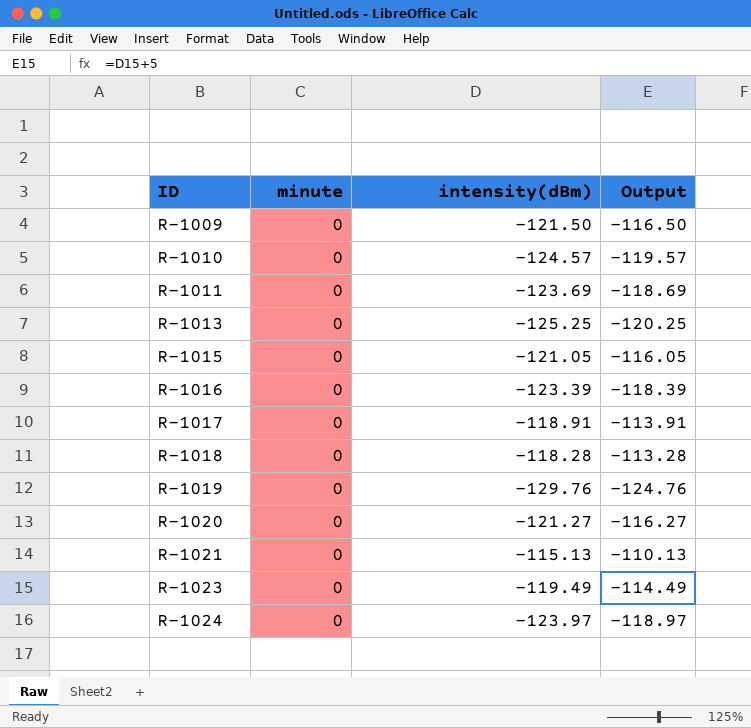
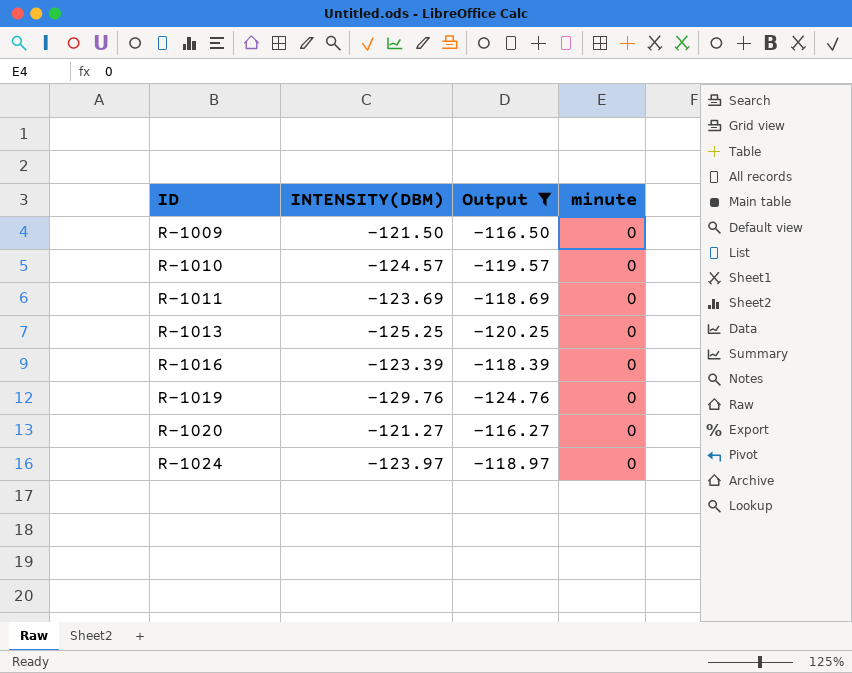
filter: none -> Output <= -116.27
column name: intensity(dBm) -> INTENSITY(DBM)
column minute | position: 2 -> 4

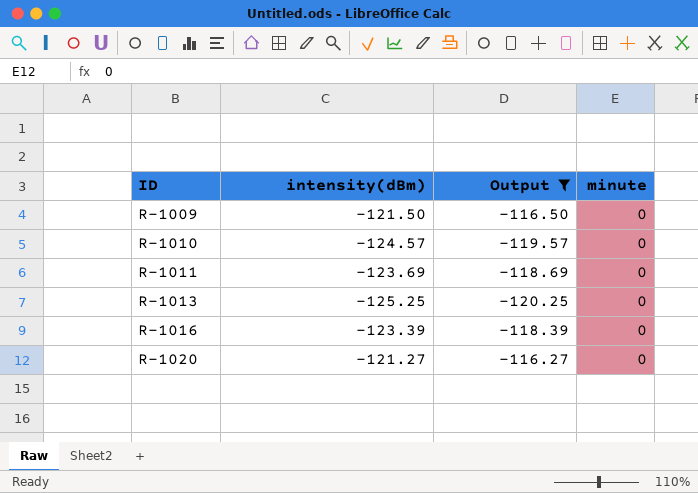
column name: INTENSITY(DBM) -> intensity(dBm)
row R-1019: -129.76 | -124.76 | 0 -> none
row R-1024: -123.97 | -118.97 | 0 -> none

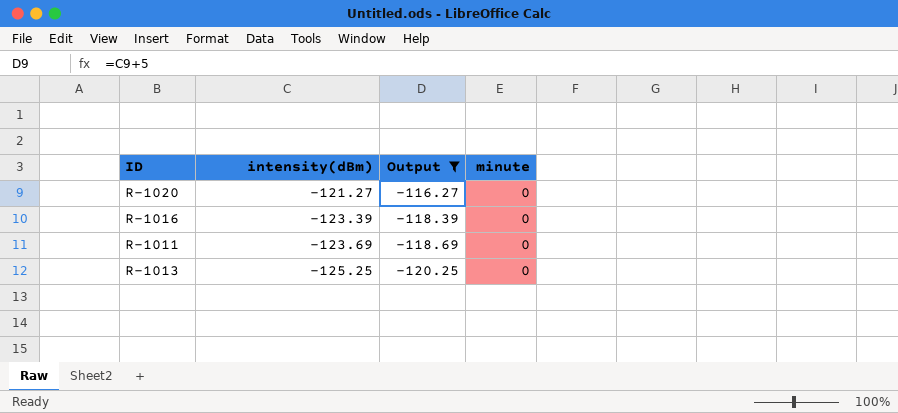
row order: ID ascending -> intensity(dBm) descending
row R-1009: -121.50 | -116.50 | 0 -> none
row R-1010: -124.57 | -119.57 | 0 -> none

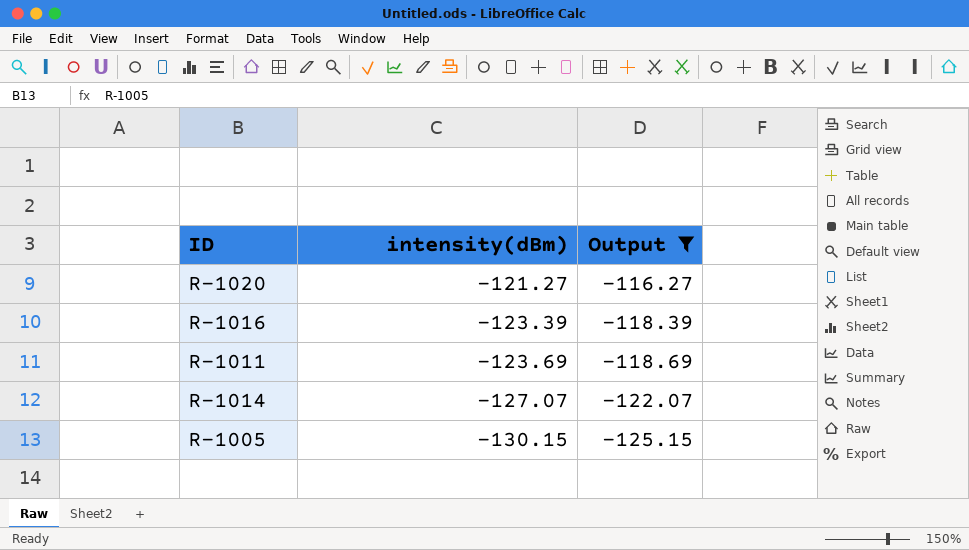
column minute | position: 4 -> none
row R-1013: -125.25 | -120.25 | 0 -> none
row R-1014: none -> -127.07 | -122.07
row R-1005: none -> -130.15 | -125.15

